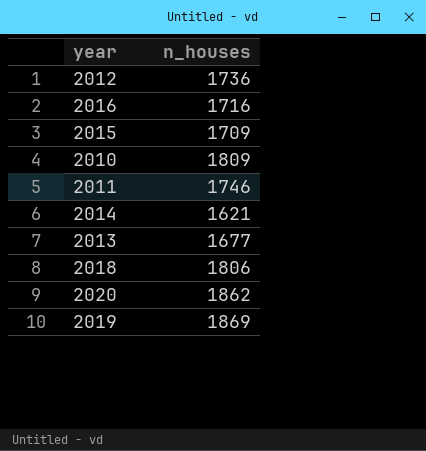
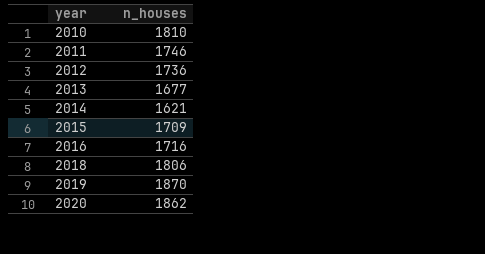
row order: none -> year ascending
2010 | n_houses: 1809 -> 1810
2019 | n_houses: 1869 -> 1870

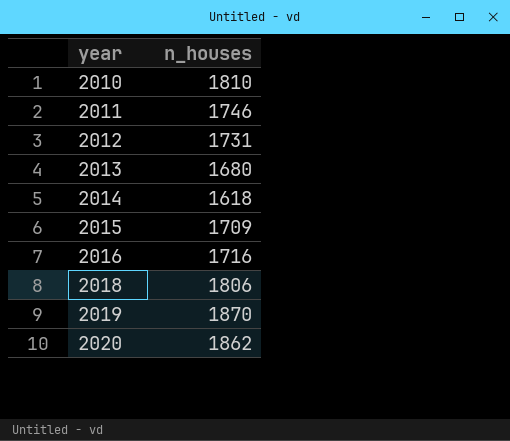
2012 | n_houses: 1736 -> 1731
2013 | n_houses: 1677 -> 1680
2014 | n_houses: 1621 -> 1618

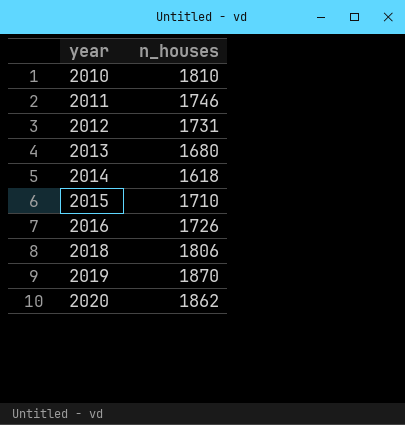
2015 | n_houses: 1709 -> 1710
2016 | n_houses: 1716 -> 1726

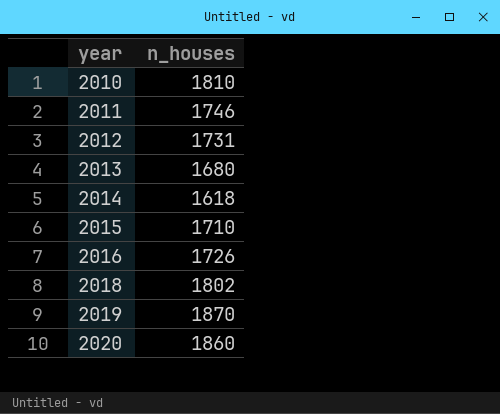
2018 | n_houses: 1806 -> 1802
2020 | n_houses: 1862 -> 1860

